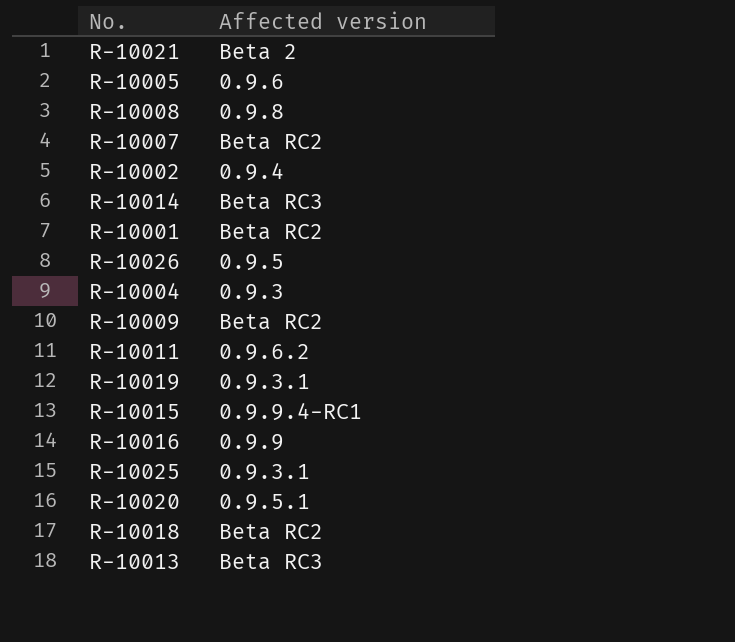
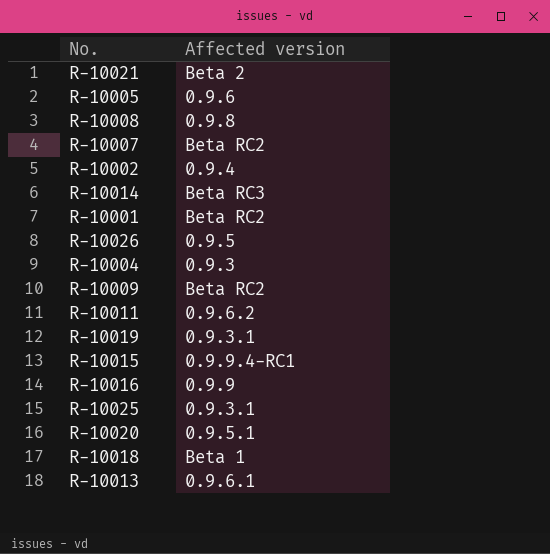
R-10018 | Affected version: Beta RC2 -> Beta 1
R-10013 | Affected version: Beta RC3 -> 0.9.6.1

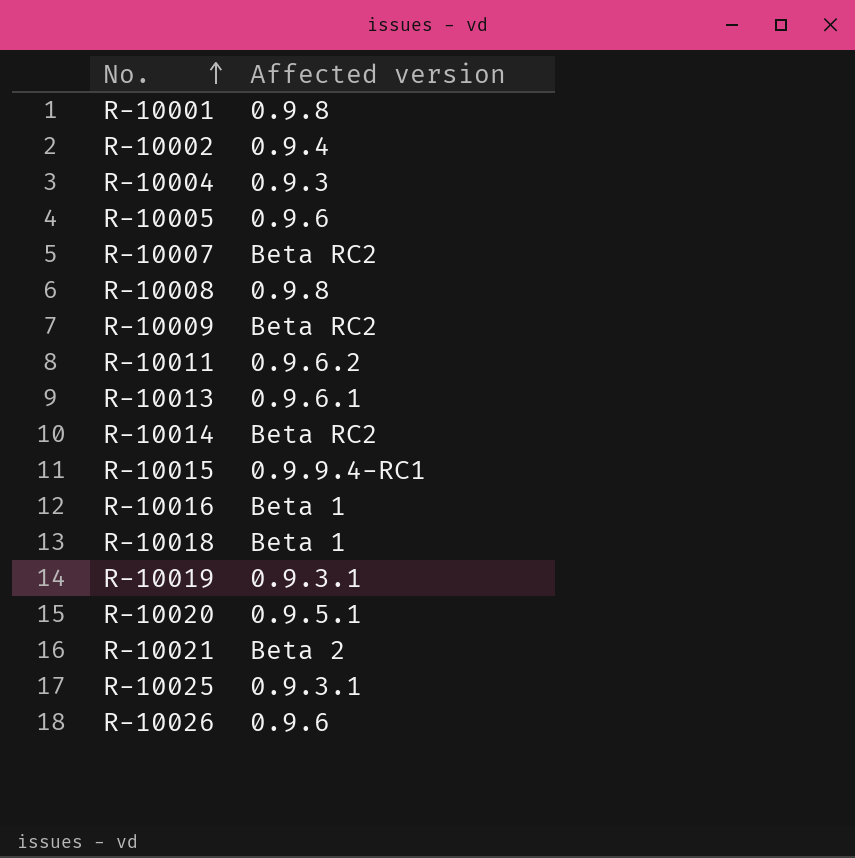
row order: none -> No. ascending
R-10001 | Affected version: Beta RC2 -> 0.9.8
R-10014 | Affected version: Beta RC3 -> Beta RC2
R-10016 | Affected version: 0.9.9 -> Beta 1
R-10026 | Affected version: 0.9.5 -> 0.9.6

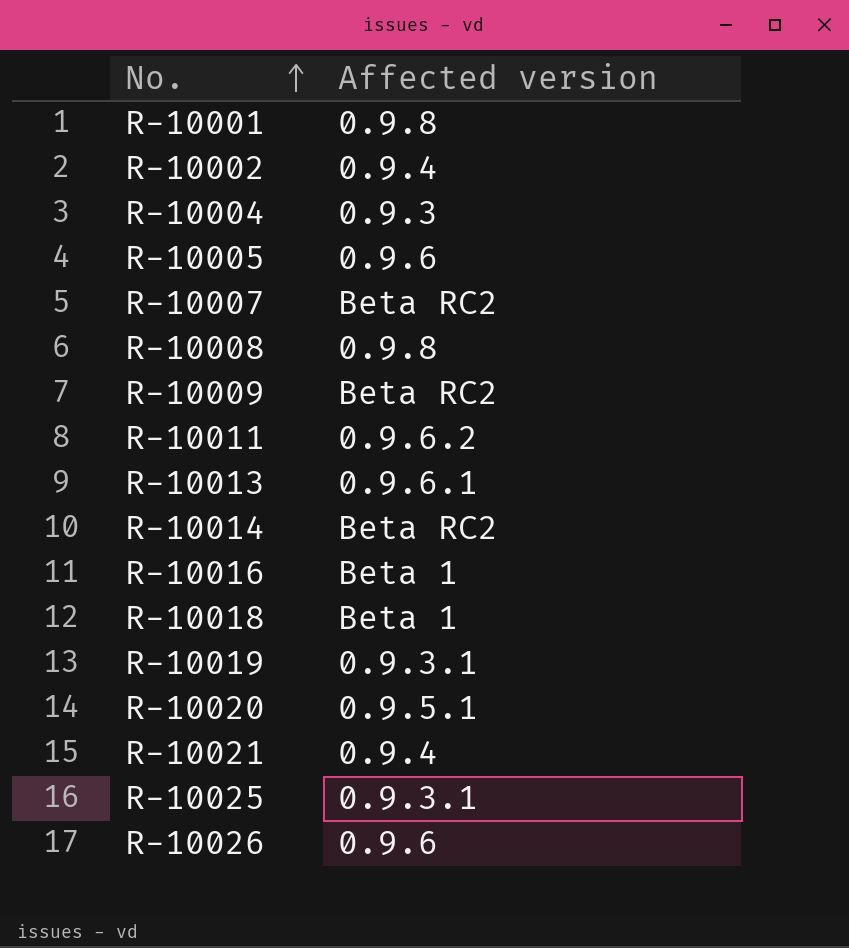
row R-10015: 0.9.9.4-RC1 -> none
R-10021 | Affected version: Beta 2 -> 0.9.4

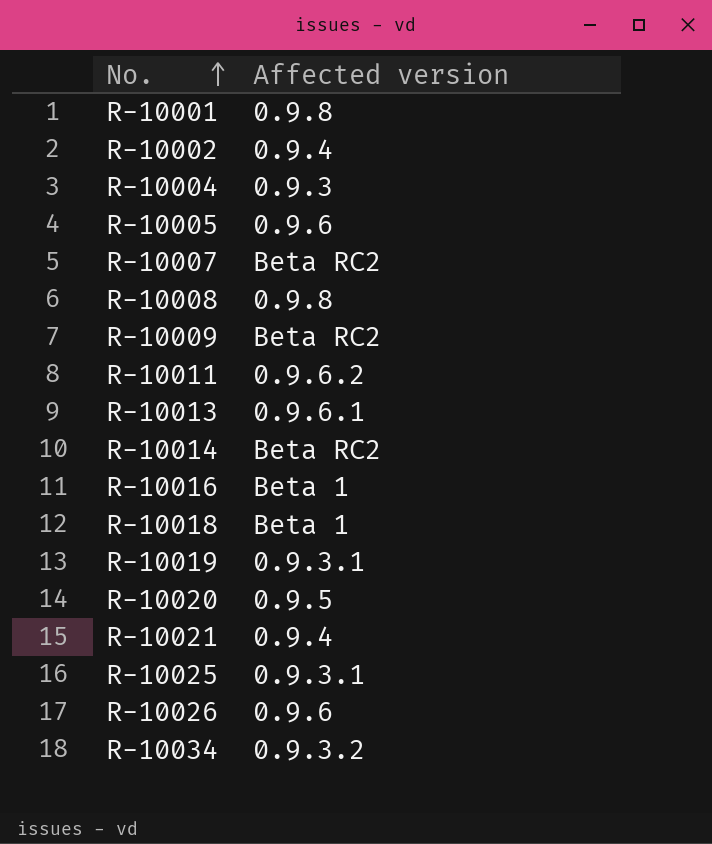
R-10020 | Affected version: 0.9.5.1 -> 0.9.5
row R-10034: none -> 0.9.3.2

